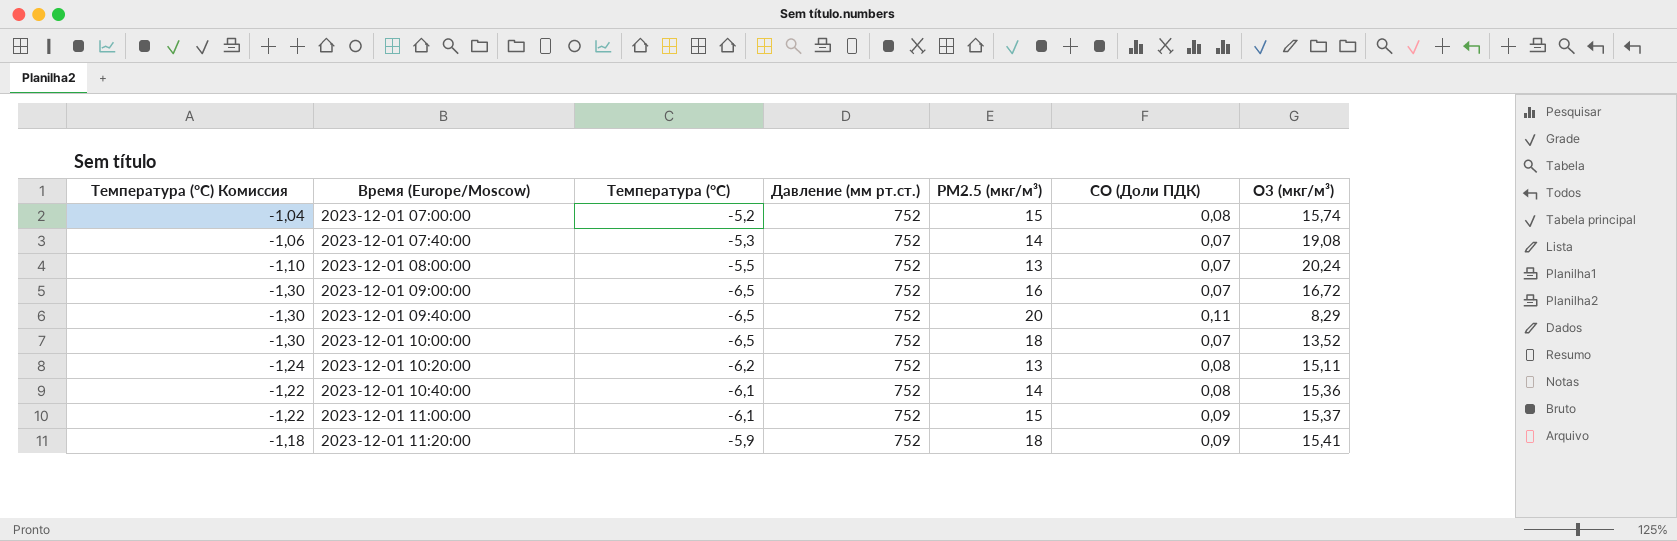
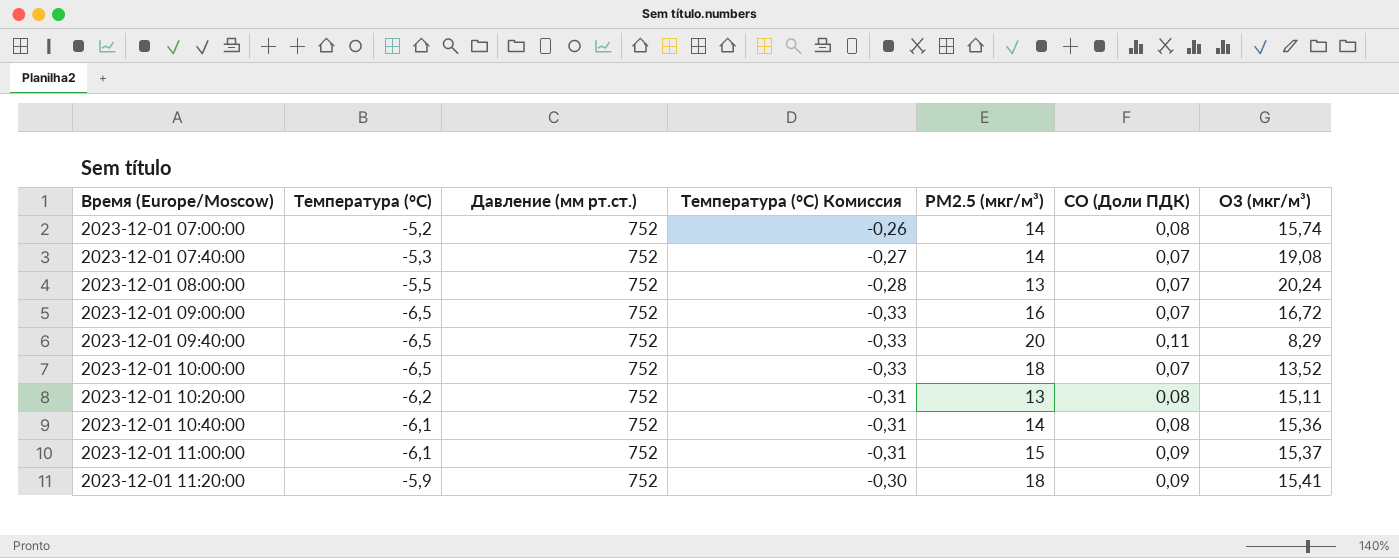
column Температура (°C) Комиссия | formula: [Температура (°C)] * 0,2 -> [Температура (°C)] * 0,05
column Температура (°C) Комиссия | position: 1 -> 4
2023-12-01 07:00:00 | PM2.5 (мкг/м³): 15 -> 14

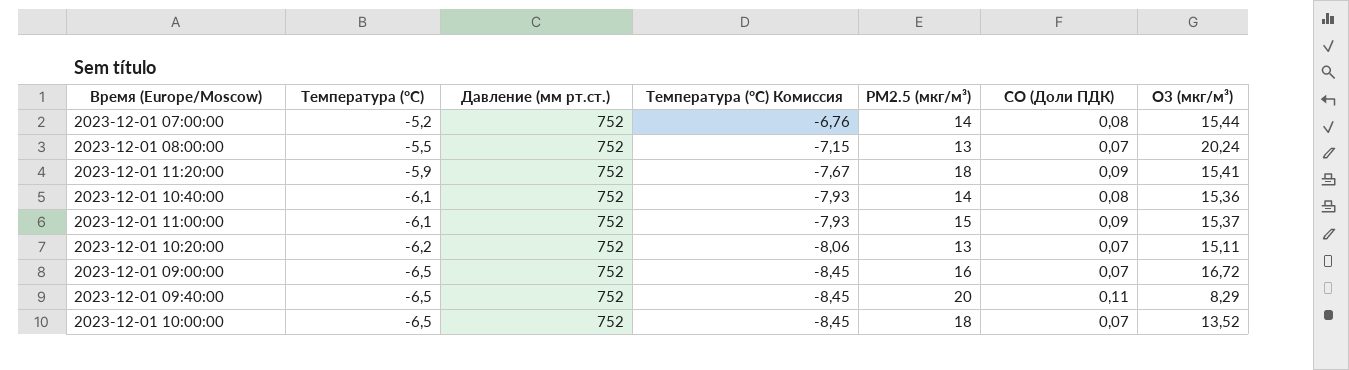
row order: Время (Europe/Moscow) ascending -> Температура (°C) descending
column Температура (°C) Комиссия | formula: [Температура (°C)] * 0,05 -> [Температура (°C)] * 1,3
row 2023-12-01 07:40:00: -5,3 | 752 | -0,27 | 14 | 0,07 | 19,08 -> none
2023-12-01 07:00:00 | O3 (мкг/м³): 15,74 -> 15,44
2023-12-01 10:20:00 | CO (Доли ПДК): 0,08 -> 0,07

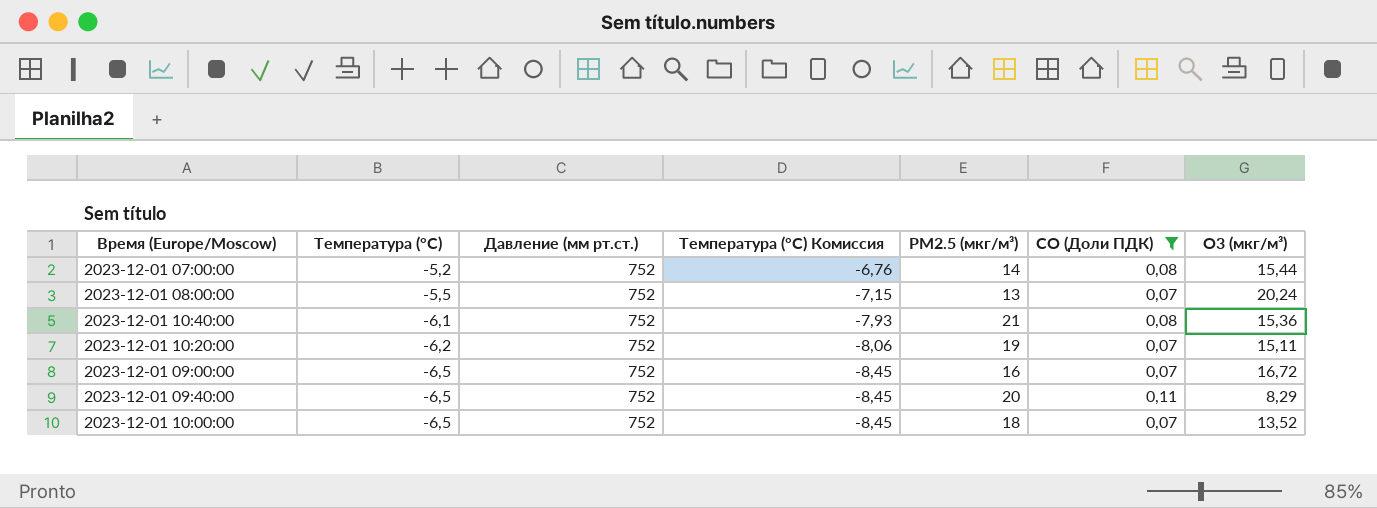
filter: none -> CO (Доли ПДК) != 0,09
2023-12-01 10:40:00 | PM2.5 (мкг/м³): 14 -> 21
2023-12-01 10:20:00 | PM2.5 (мкг/м³): 13 -> 19

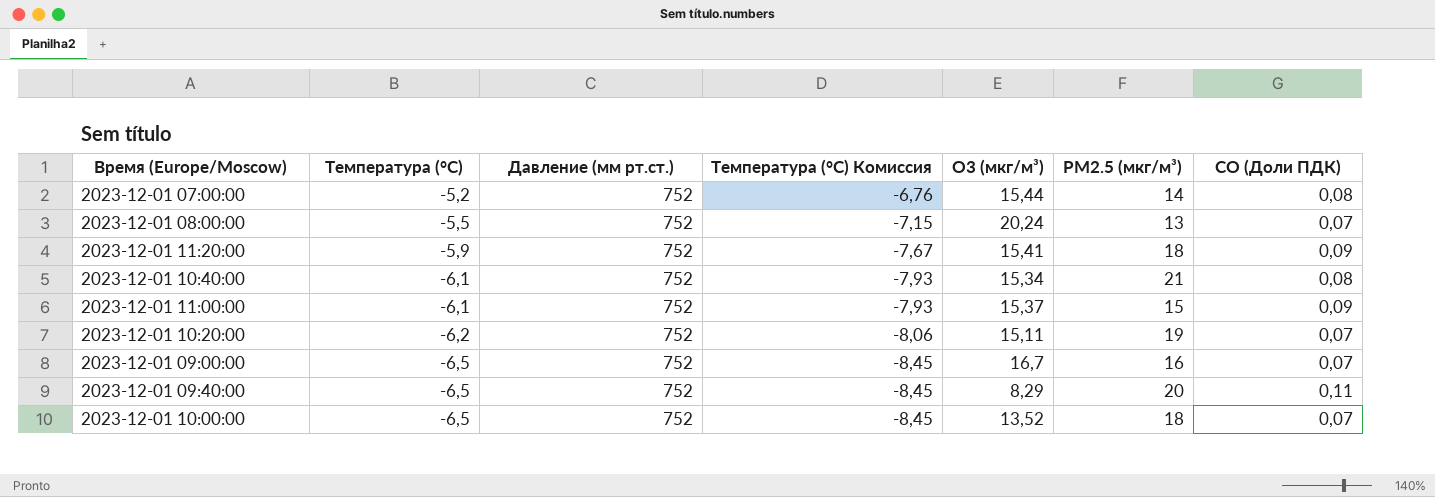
filter: CO (Доли ПДК) != 0,09 -> none
column O3 (мкг/м³) | position: 7 -> 5
2023-12-01 10:40:00 | O3 (мкг/м³): 15,36 -> 15,34
2023-12-01 09:00:00 | O3 (мкг/м³): 16,72 -> 16,7

